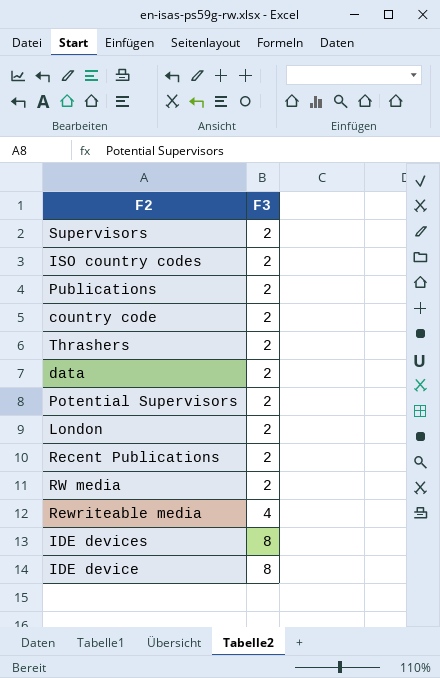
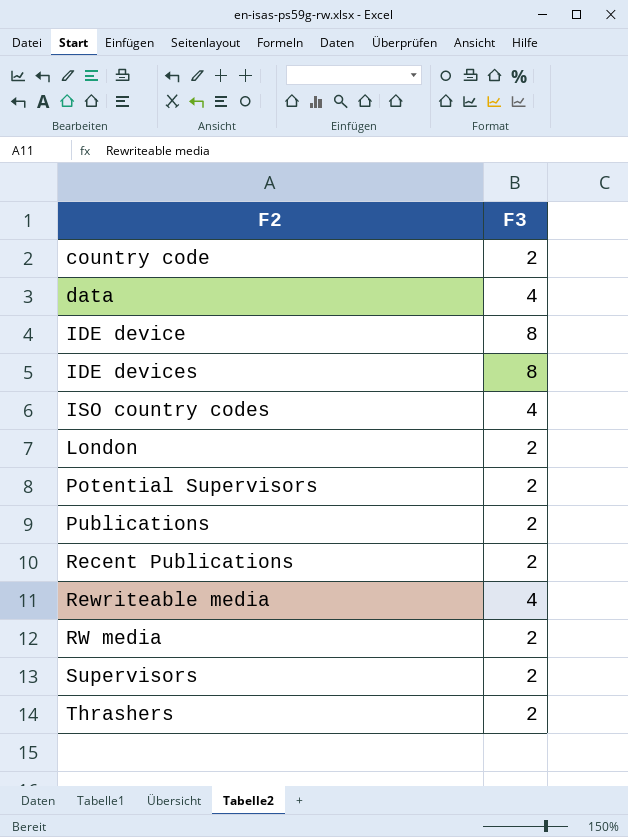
row order: F3 ascending -> F2 ascending
data | F3: 2 -> 4
ISO country codes | F3: 2 -> 4

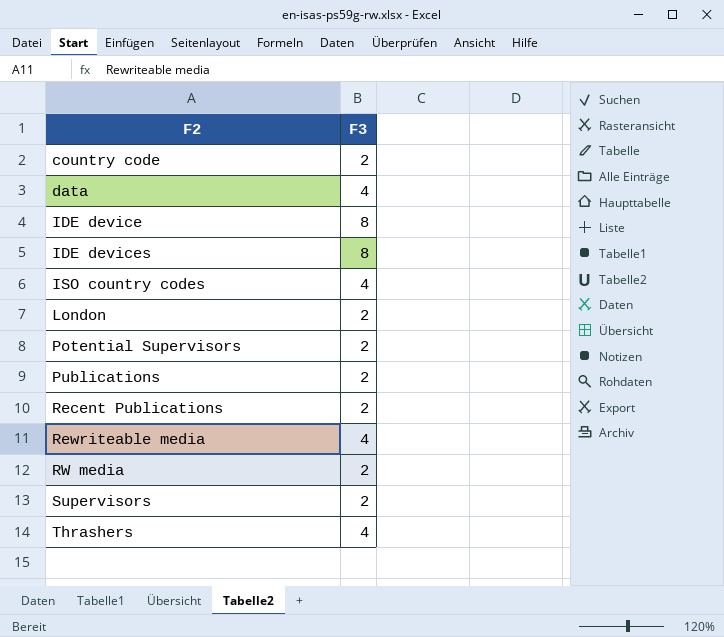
Thrashers | F3: 2 -> 4

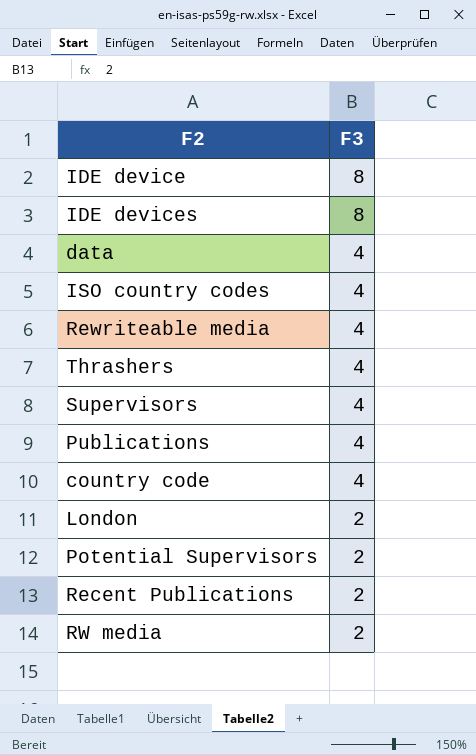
row order: F2 ascending -> F3 descending
Supervisors | F3: 2 -> 4
Publications | F3: 2 -> 4
country code | F3: 2 -> 4

